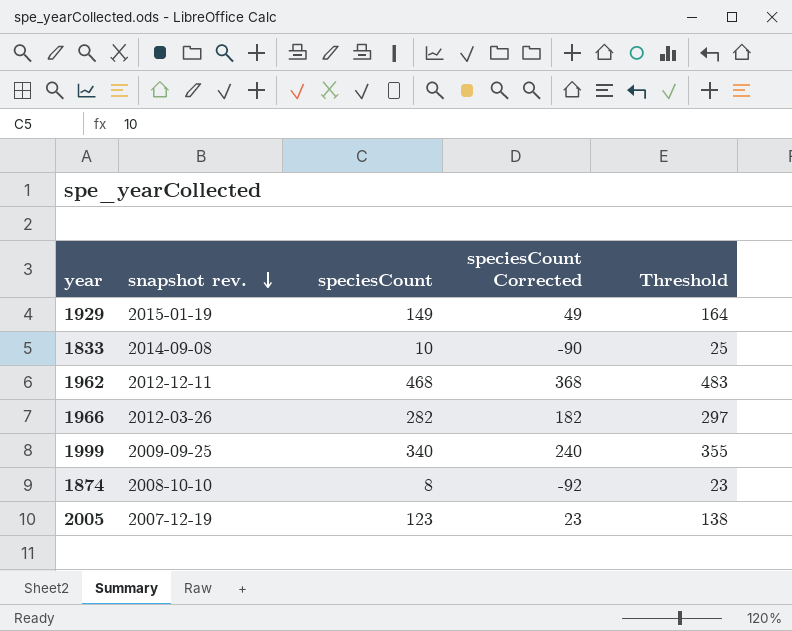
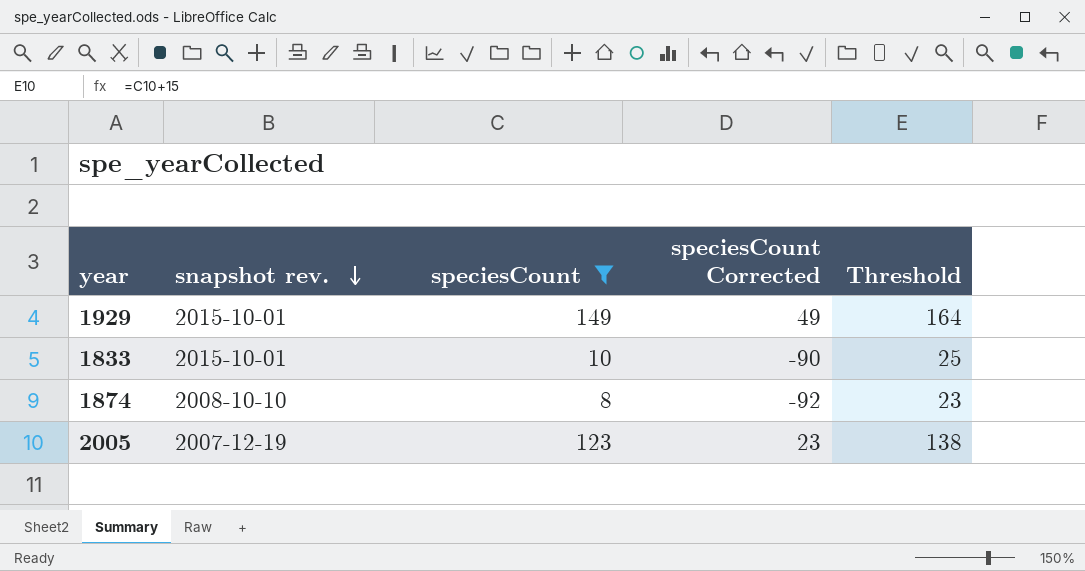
filter: none -> speciesCount <= 149
1929 | snapshot rev.: 2015-01-19 -> 2015-10-01
1833 | snapshot rev.: 2014-09-08 -> 2015-10-01

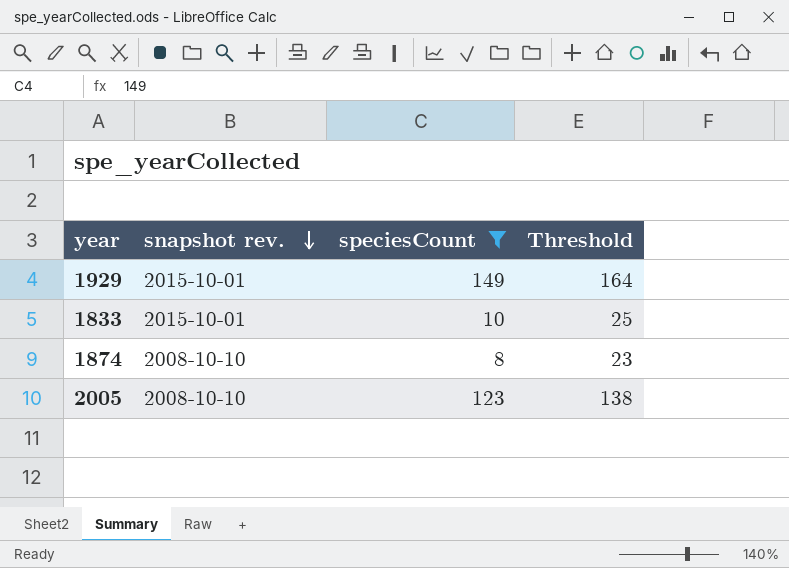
column speciesCount Corrected | formula: [speciesCount] - 100 -> none
2005 | snapshot rev.: 2007-12-19 -> 2008-10-10

